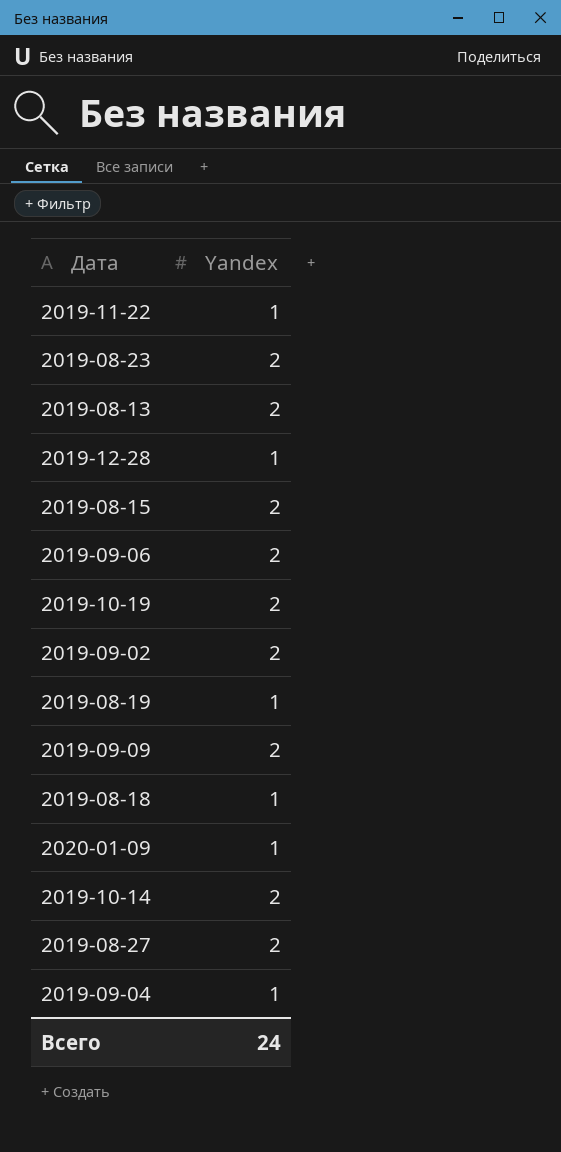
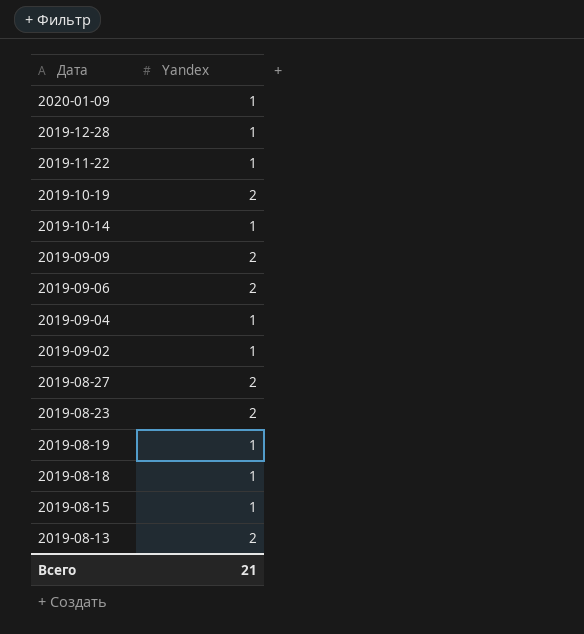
row order: none -> Дата descending
2019-10-14 | Yandex: 2 -> 1
2019-09-02 | Yandex: 2 -> 1
2019-08-15 | Yandex: 2 -> 1
Всего | Yandex: 24 -> 21

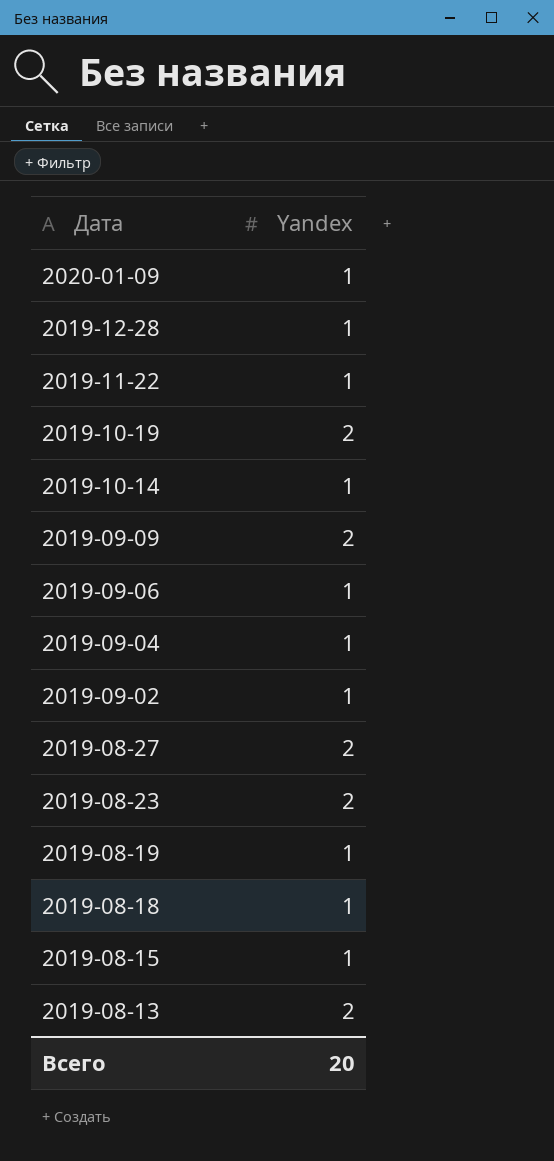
2019-09-06 | Yandex: 2 -> 1
Всего | Yandex: 21 -> 20

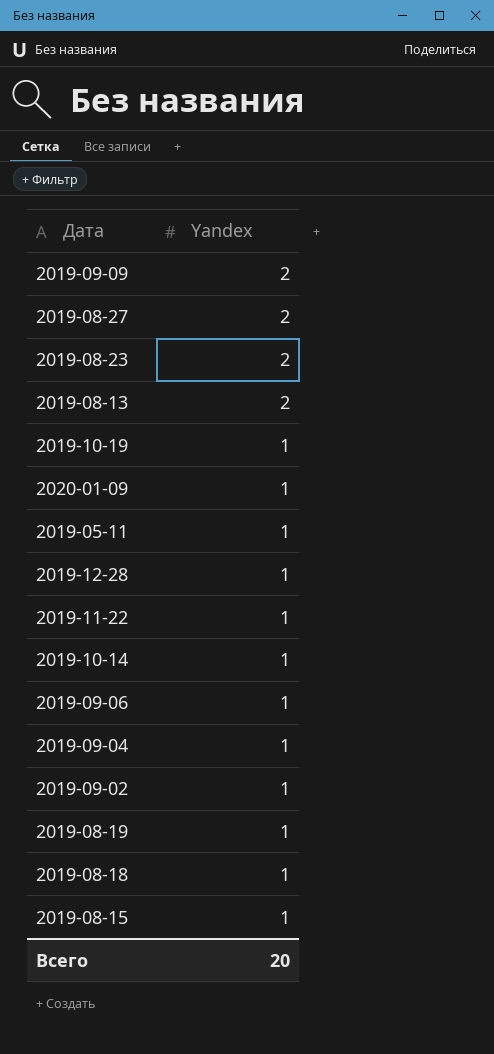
row order: Дата descending -> Yandex descending
2019-10-19 | Yandex: 2 -> 1
row 2019-05-11: none -> 1

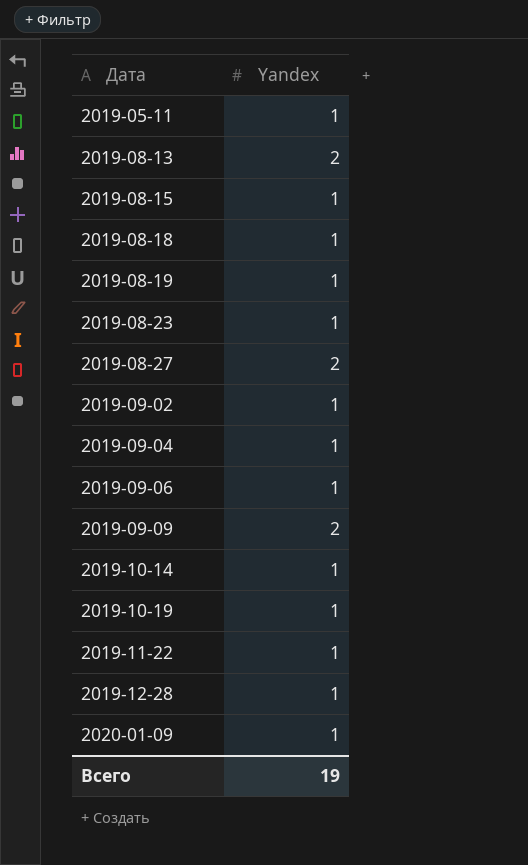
row order: Yandex descending -> Дата ascending
2019-08-23 | Yandex: 2 -> 1
Всего | Yandex: 20 -> 19

